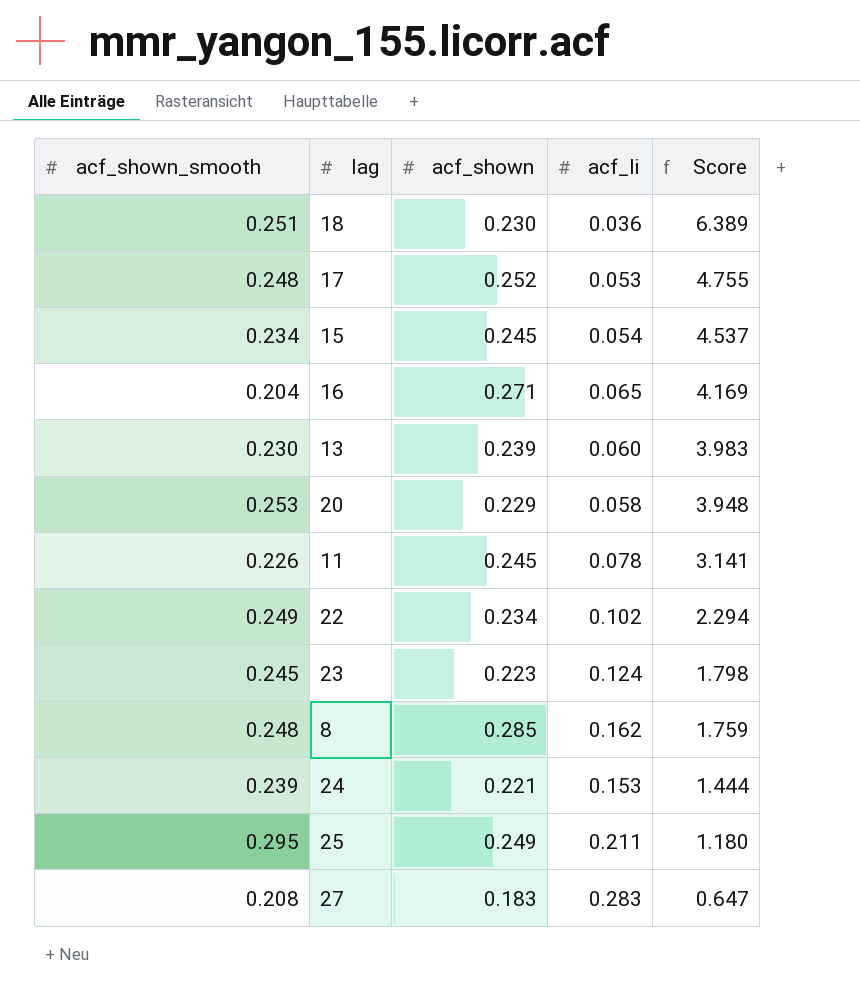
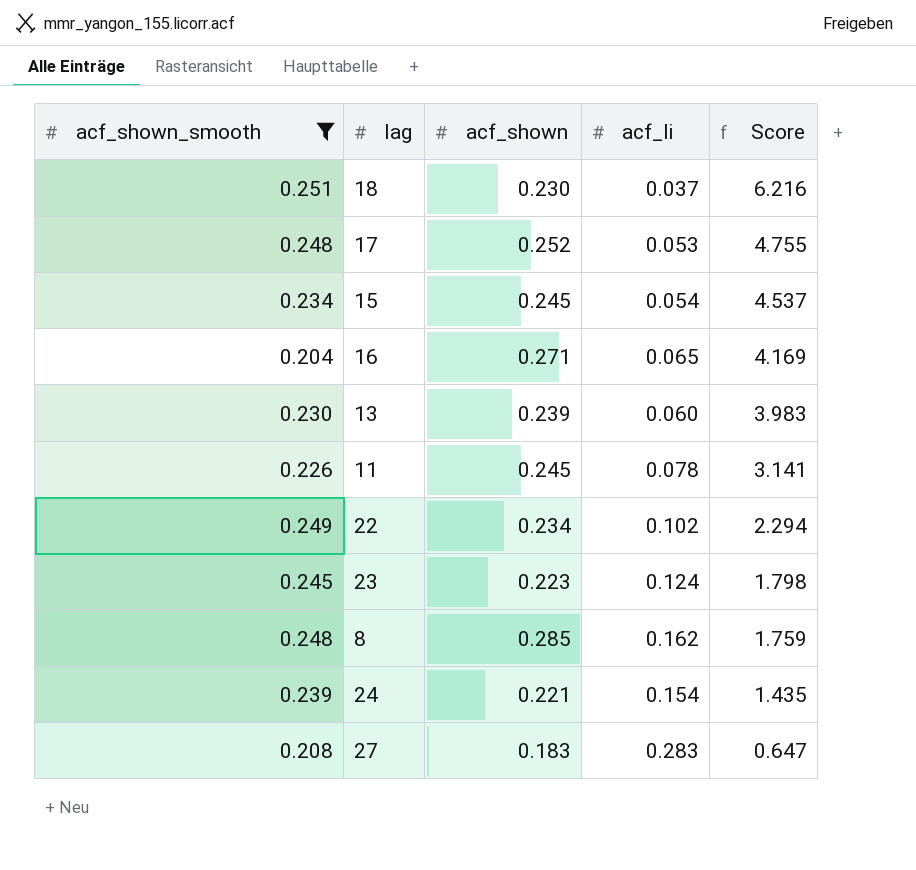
filter: none -> acf_shown_smooth <= 0.251
18 | acf_li: 0.036 -> 0.037
18 | Score: 6.389 -> 6.216
24 | acf_li: 0.153 -> 0.154
24 | Score: 1.444 -> 1.435

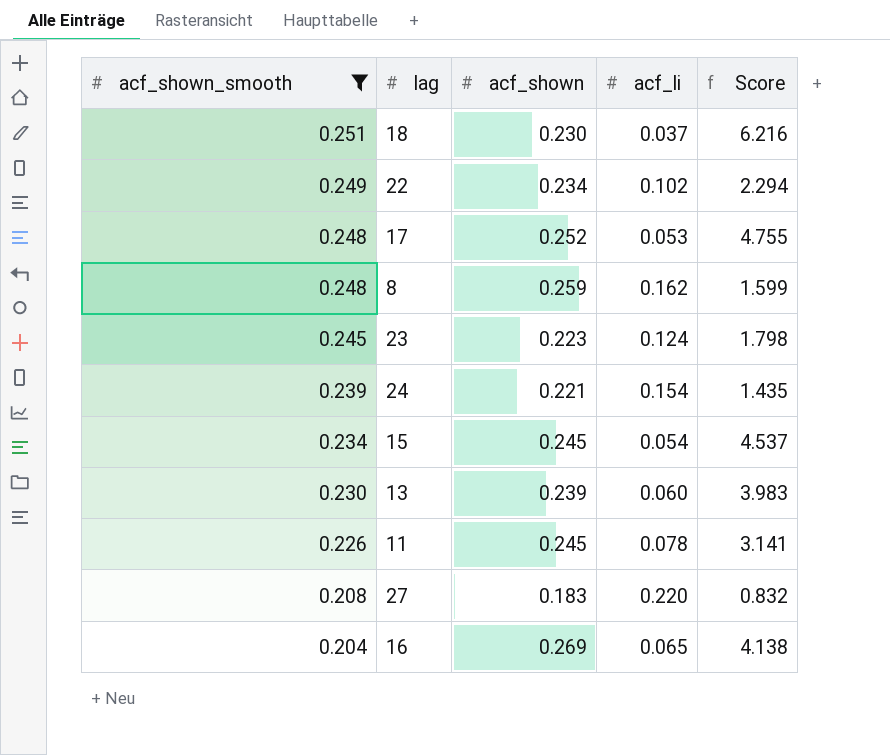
row order: Score descending -> acf_shown_smooth descending
8 | acf_shown: 0.285 -> 0.259
8 | Score: 1.759 -> 1.599
27 | acf_li: 0.283 -> 0.220
27 | Score: 0.647 -> 0.832
16 | acf_shown: 0.271 -> 0.269
16 | Score: 4.169 -> 4.138

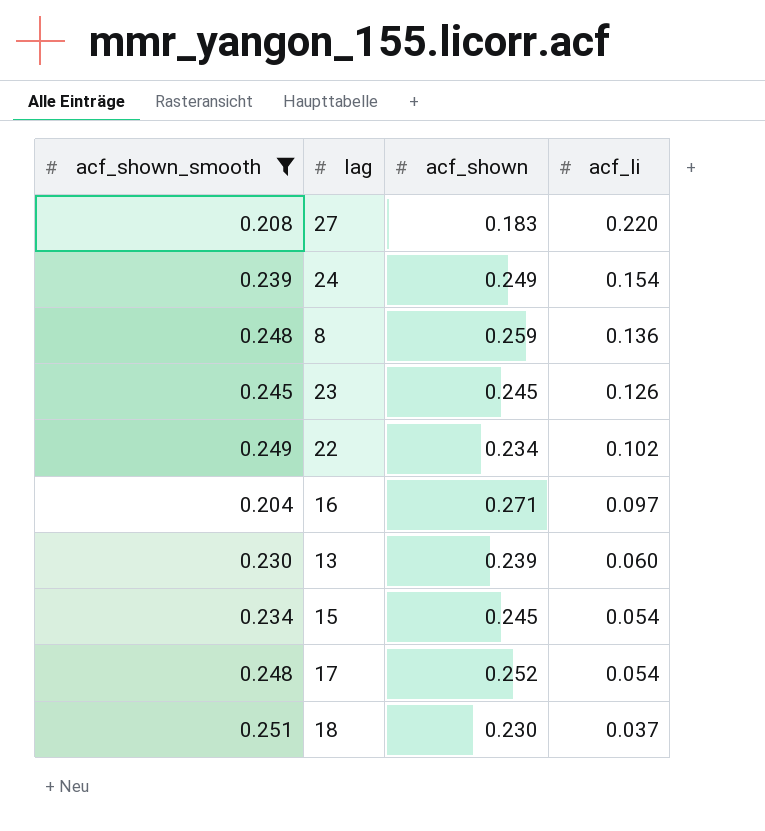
row order: acf_shown_smooth descending -> acf_li descending
column Score | formula: [acf_shown] / [acf_li] -> none
row 11: 0.226 | 0.245 | 0.078 | 3.141 -> none
24 | acf_shown: 0.221 -> 0.249
8 | acf_li: 0.162 -> 0.136
23 | acf_shown: 0.223 -> 0.245
23 | acf_li: 0.124 -> 0.126
16 | acf_shown: 0.269 -> 0.271
16 | acf_li: 0.065 -> 0.097
17 | acf_li: 0.053 -> 0.054

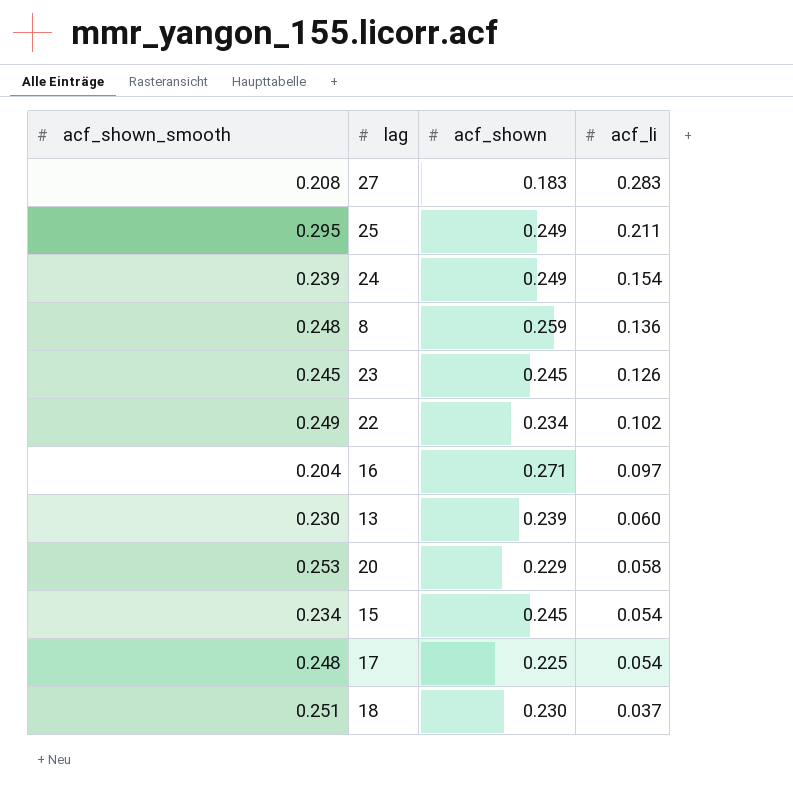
filter: acf_shown_smooth <= 0.251 -> none
27 | acf_li: 0.220 -> 0.283
17 | acf_shown: 0.252 -> 0.225

